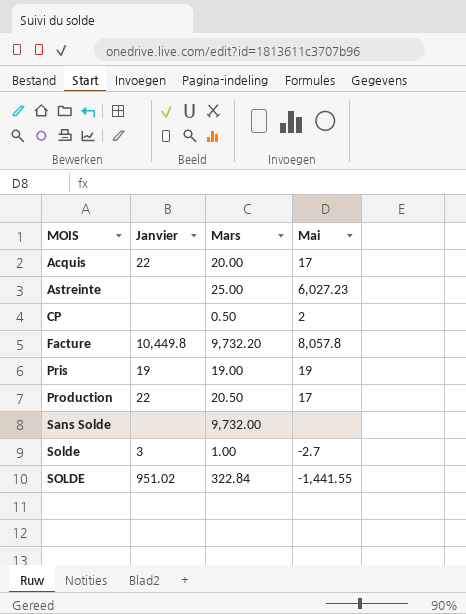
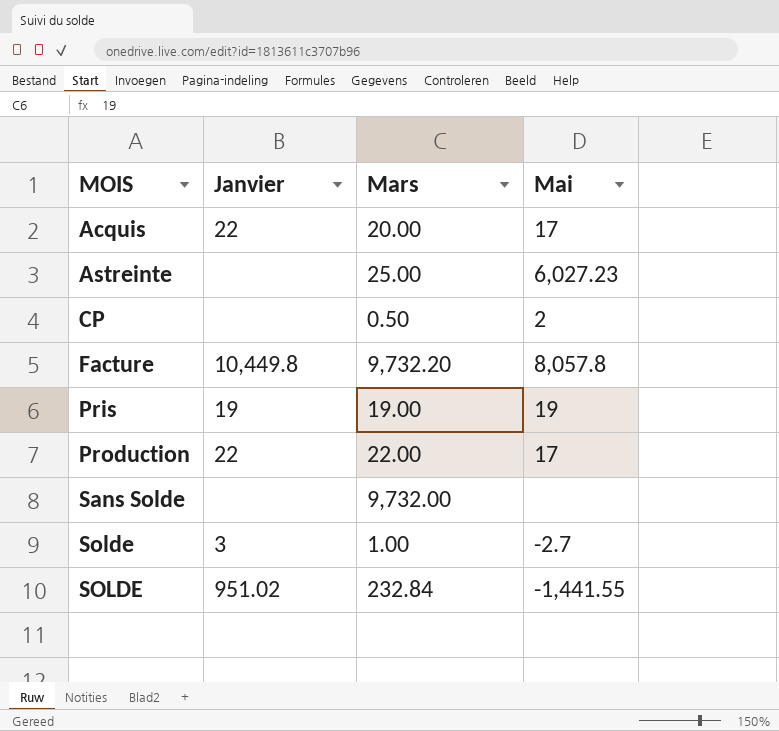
Production | Mars: 20.50 -> 22.00
SOLDE | Mars: 322.84 -> 232.84

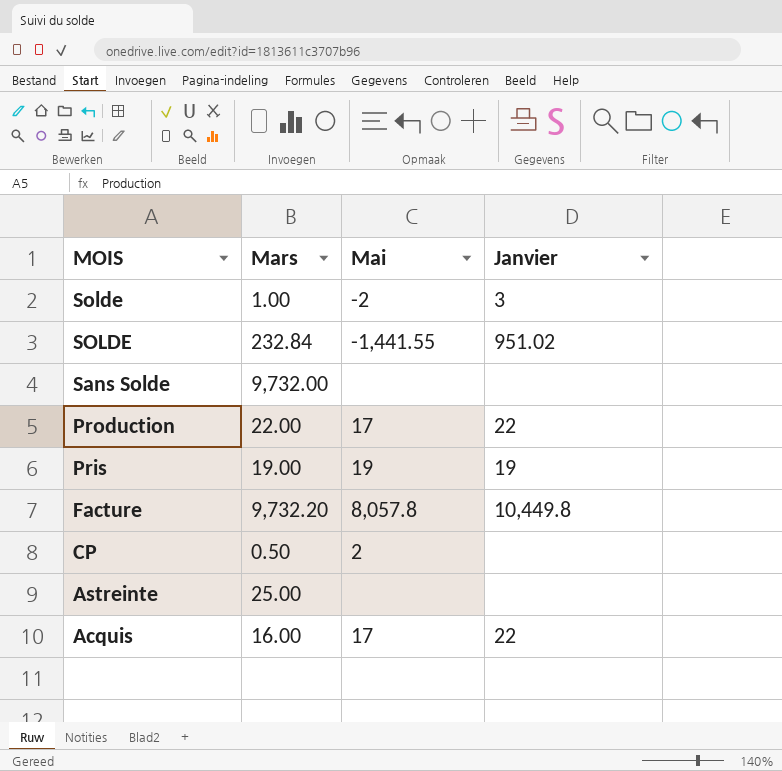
row order: MOIS ascending -> MOIS descending
column Janvier | position: 2 -> 4
Solde | Mai: -2.7 -> -2
Astreinte | Mai: 6,027.23 -> none
Acquis | Mars: 20.00 -> 16.00

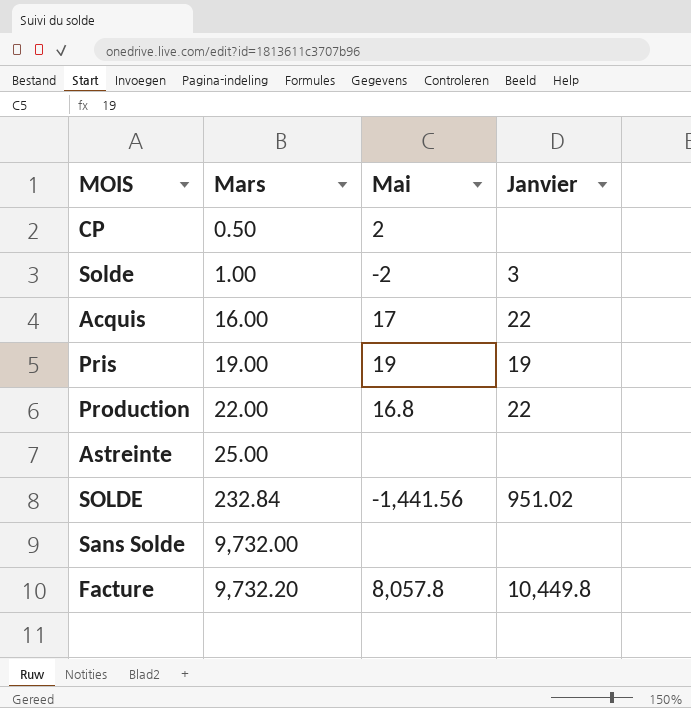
row order: MOIS descending -> Mars ascending
Production | Mai: 17 -> 16.8
SOLDE | Mai: -1,441.55 -> -1,441.56

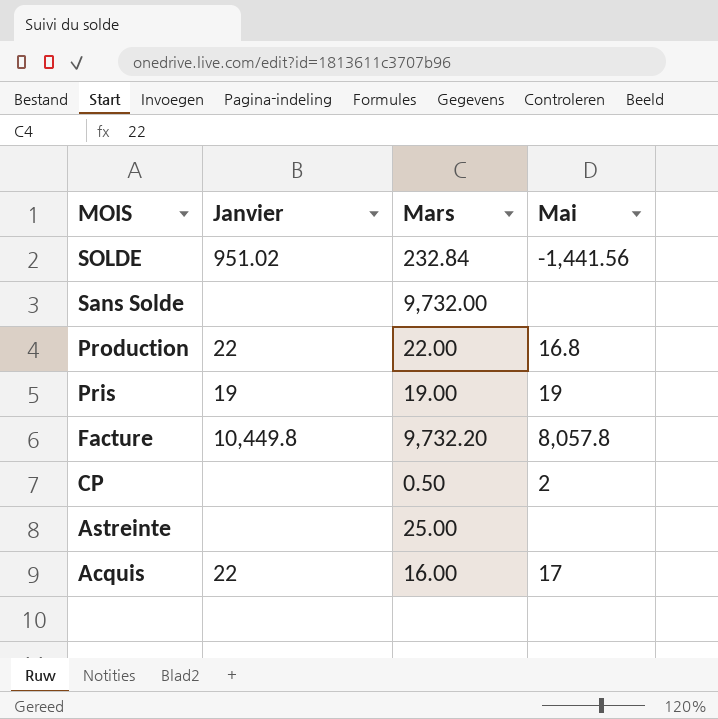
row order: Mars ascending -> MOIS descending
column Janvier | position: 4 -> 2
row Solde: 1.00 | -2 | 3 -> none

